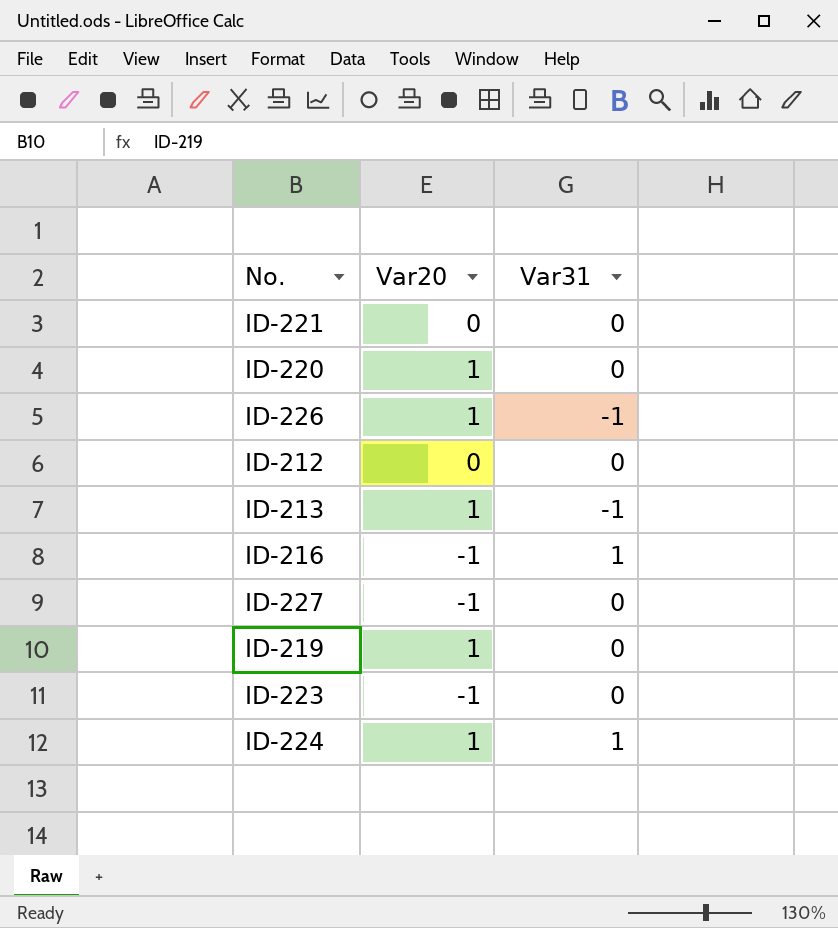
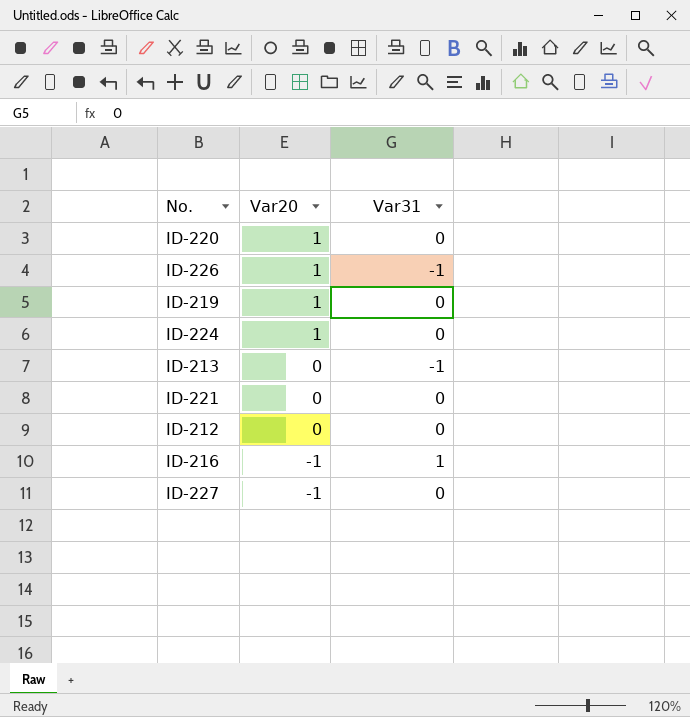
row order: none -> Var20 descending
row ID-223: -1 | 0 -> none
ID-224 | Var31: 1 -> 0
ID-213 | Var20: 1 -> 0

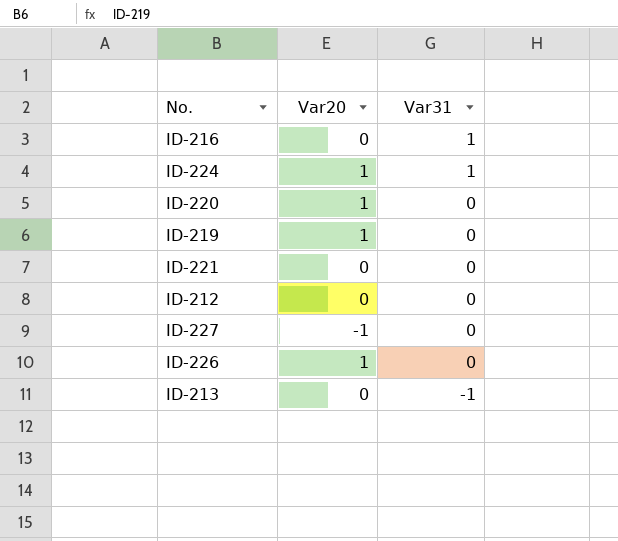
row order: Var20 descending -> Var31 descending
ID-216 | Var20: -1 -> 0
ID-224 | Var31: 0 -> 1
ID-226 | Var31: -1 -> 0

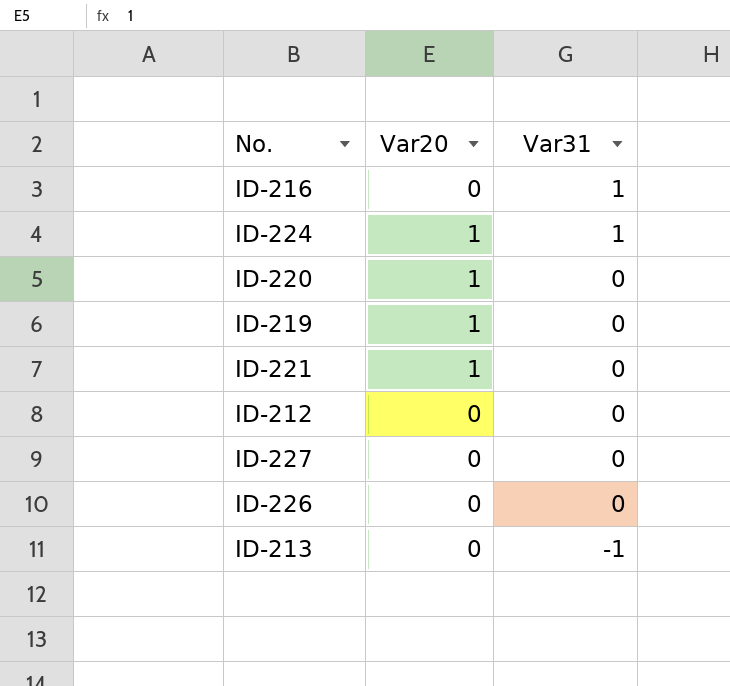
ID-221 | Var20: 0 -> 1
ID-227 | Var20: -1 -> 0
ID-226 | Var20: 1 -> 0

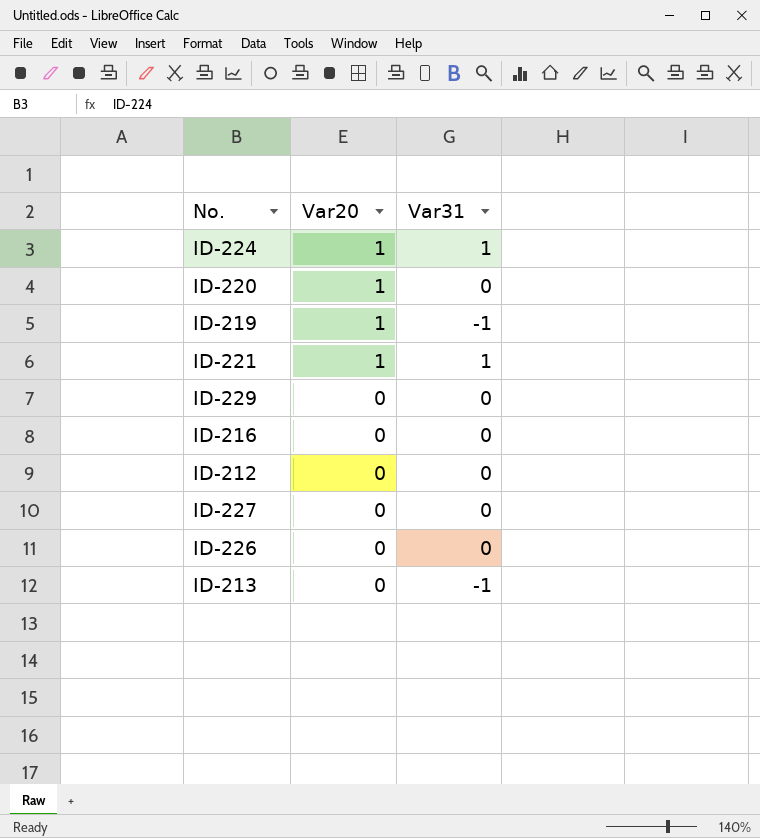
row order: Var31 descending -> Var20 descending
ID-219 | Var31: 0 -> -1
ID-221 | Var31: 0 -> 1
row ID-229: none -> 0 | 0
ID-216 | Var31: 1 -> 0

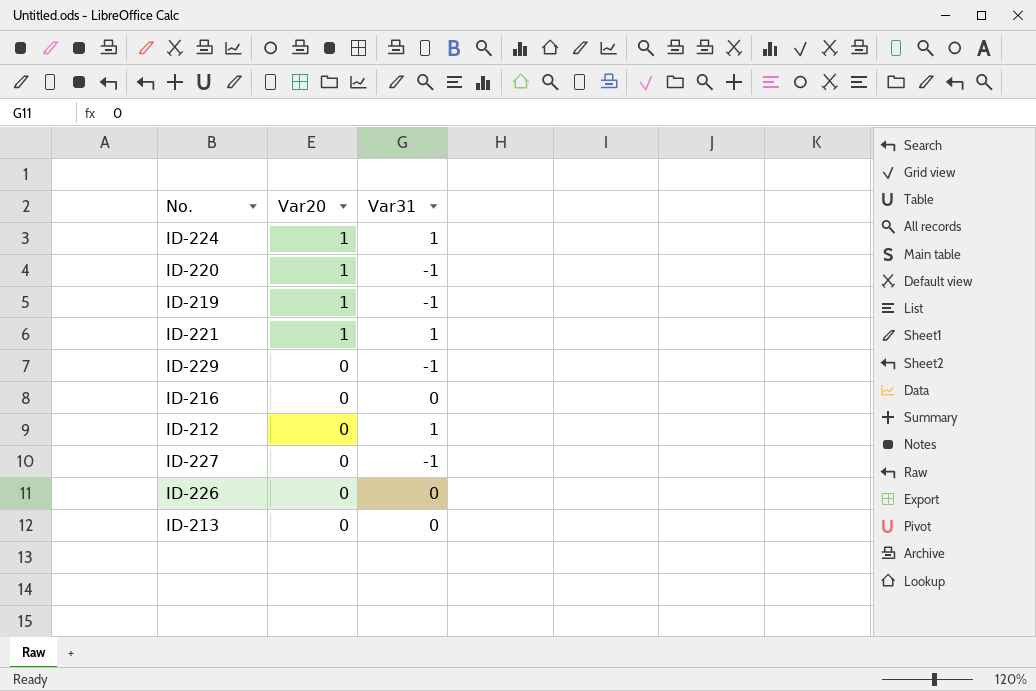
ID-220 | Var31: 0 -> -1
ID-229 | Var31: 0 -> -1
ID-212 | Var31: 0 -> 1
ID-227 | Var31: 0 -> -1
ID-213 | Var31: -1 -> 0

